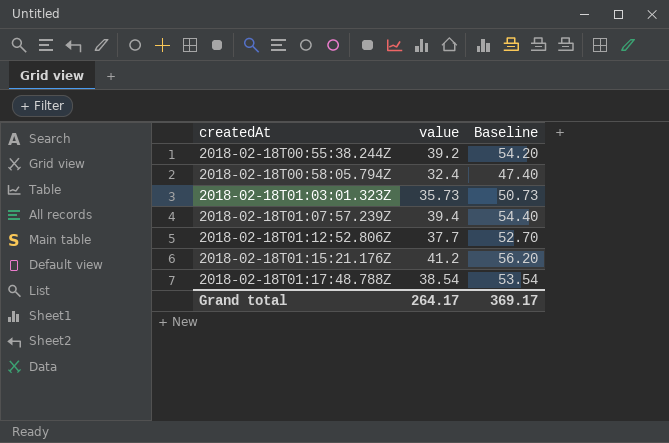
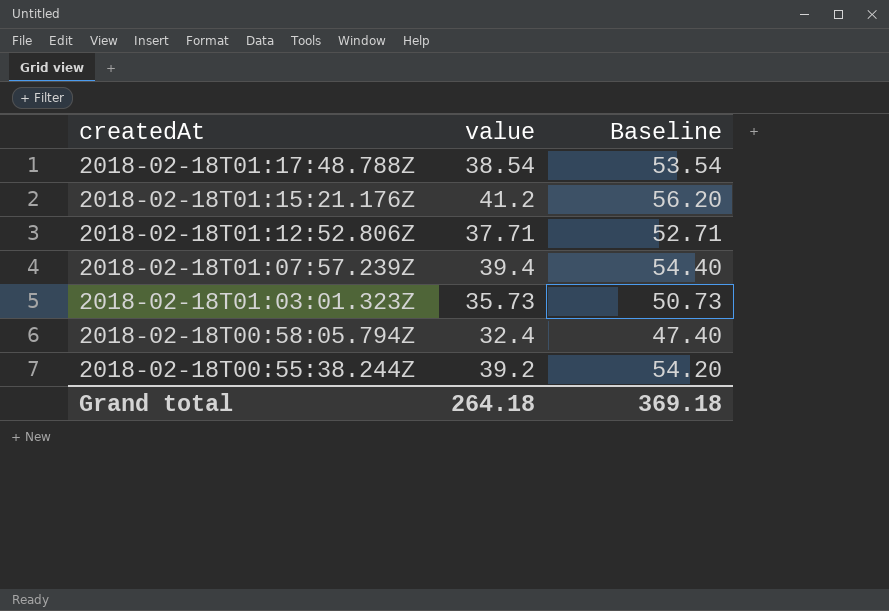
row order: createdAt ascending -> createdAt descending
2018-02-18T01:12:52.806Z | value: 37.7 -> 37.71
2018-02-18T01:12:52.806Z | Baseline: 52.70 -> 52.71
Grand total | value: 264.17 -> 264.18
Grand total | Baseline: 369.17 -> 369.18

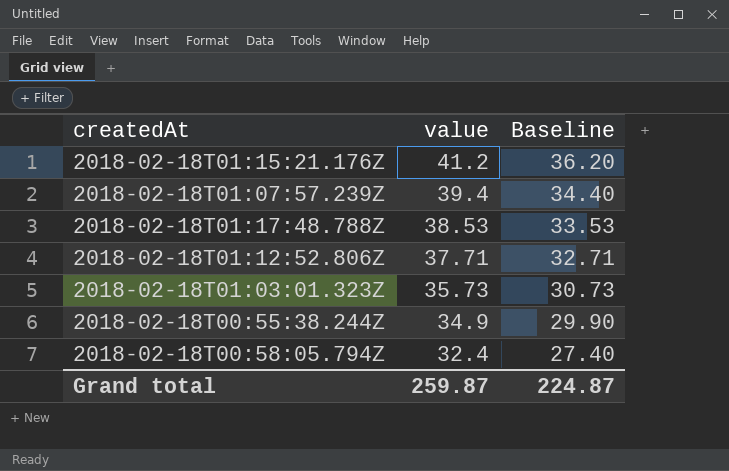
row order: createdAt descending -> value descending
column Baseline | formula: [value] + 15 -> [value] - 5
2018-02-18T01:17:48.788Z | value: 38.54 -> 38.53
2018-02-18T00:55:38.244Z | value: 39.2 -> 34.9
Grand total | value: 264.18 -> 259.87
Grand total | Baseline: 369.18 -> 224.87

